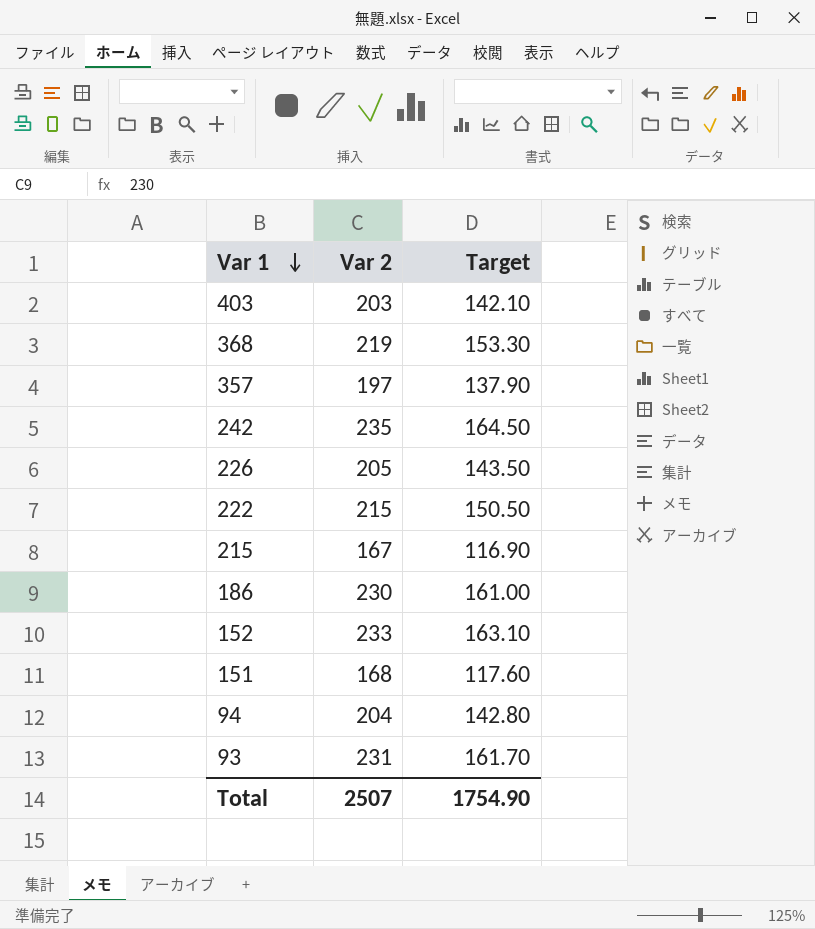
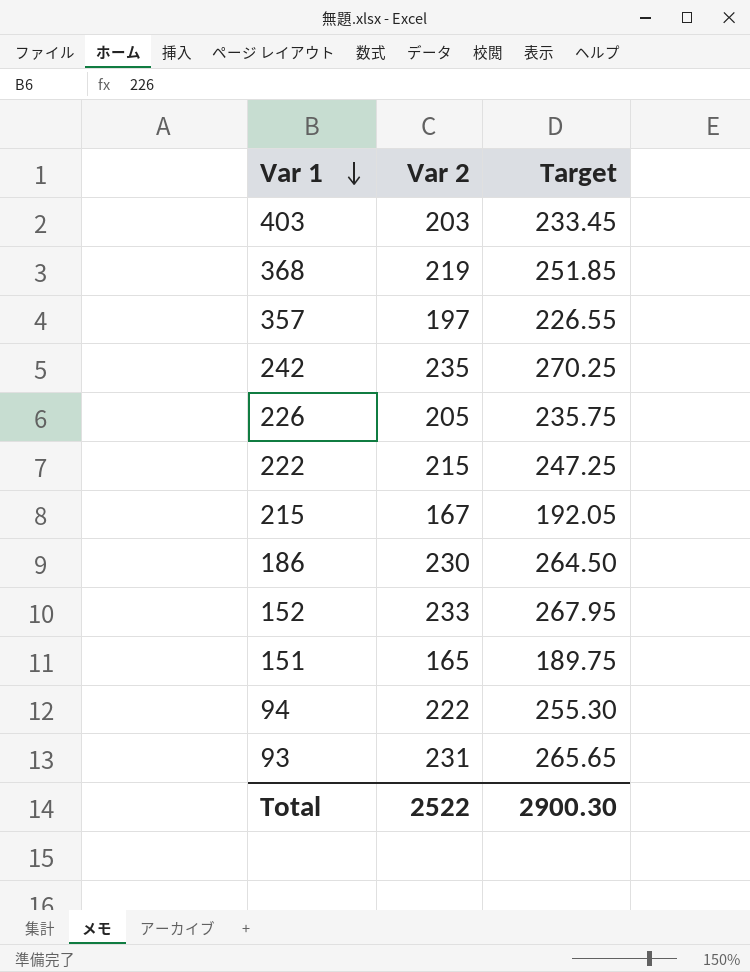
column Target | formula: [Var 2] * 0.7 -> [Var 2] * 1.15
151 | Var 2: 168 -> 165
94 | Var 2: 204 -> 222
Total | Var 2: 2507 -> 2522
Total | Target: 1754.90 -> 2900.30

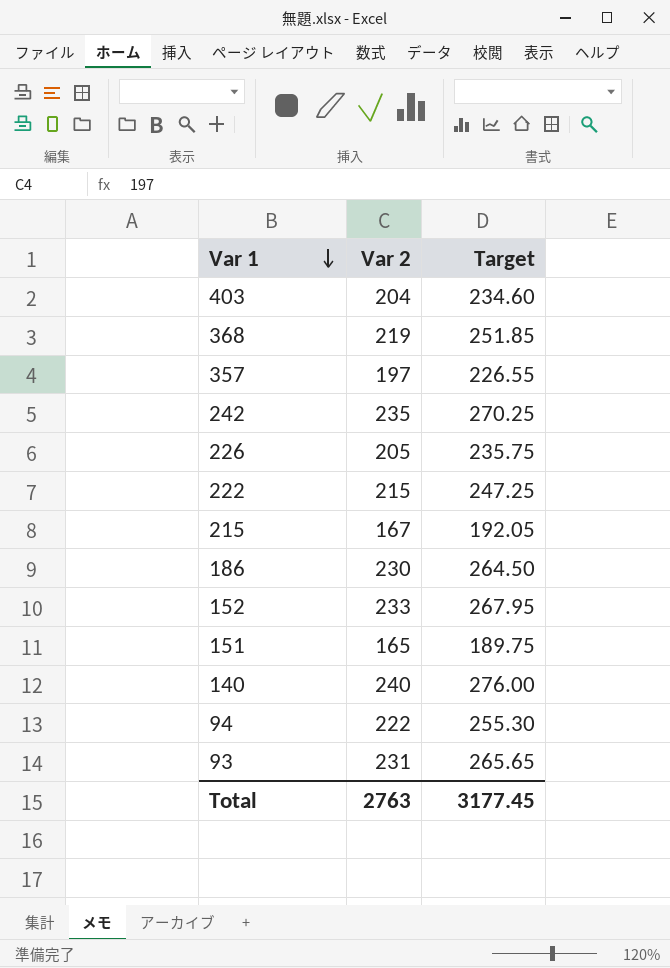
403 | Var 2: 203 -> 204
403 | Target: 233.45 -> 234.60
row 140: none -> 240 | 276.00
Total | Var 2: 2522 -> 2763
Total | Target: 2900.30 -> 3177.45

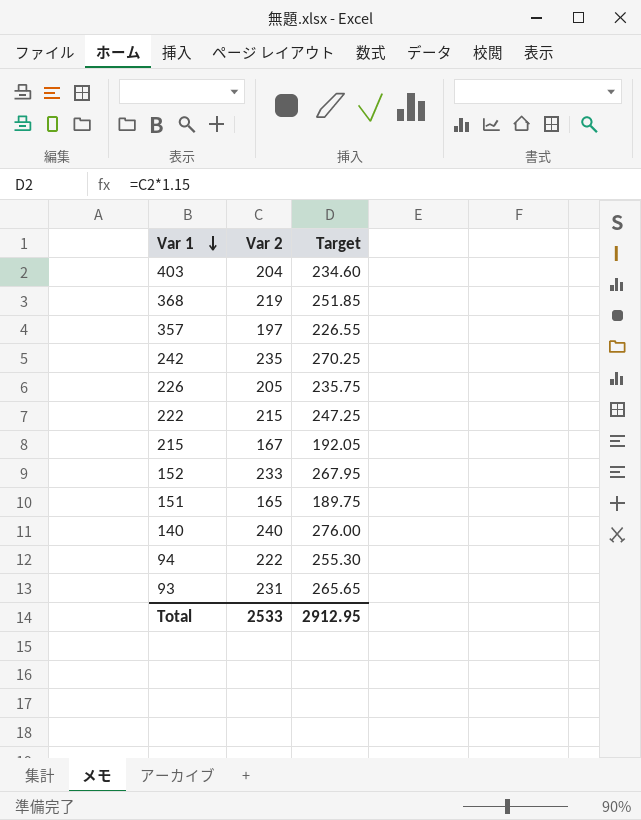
row 186: 230 | 264.50 -> none
Total | Var 2: 2763 -> 2533
Total | Target: 3177.45 -> 2912.95

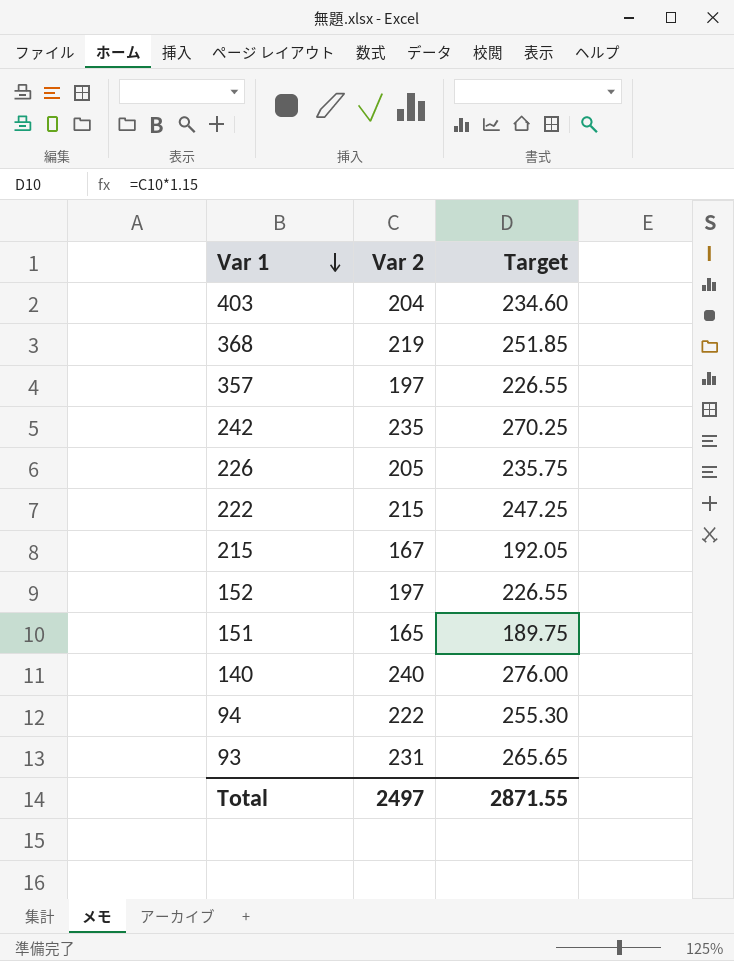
152 | Var 2: 233 -> 197
152 | Target: 267.95 -> 226.55
Total | Var 2: 2533 -> 2497
Total | Target: 2912.95 -> 2871.55

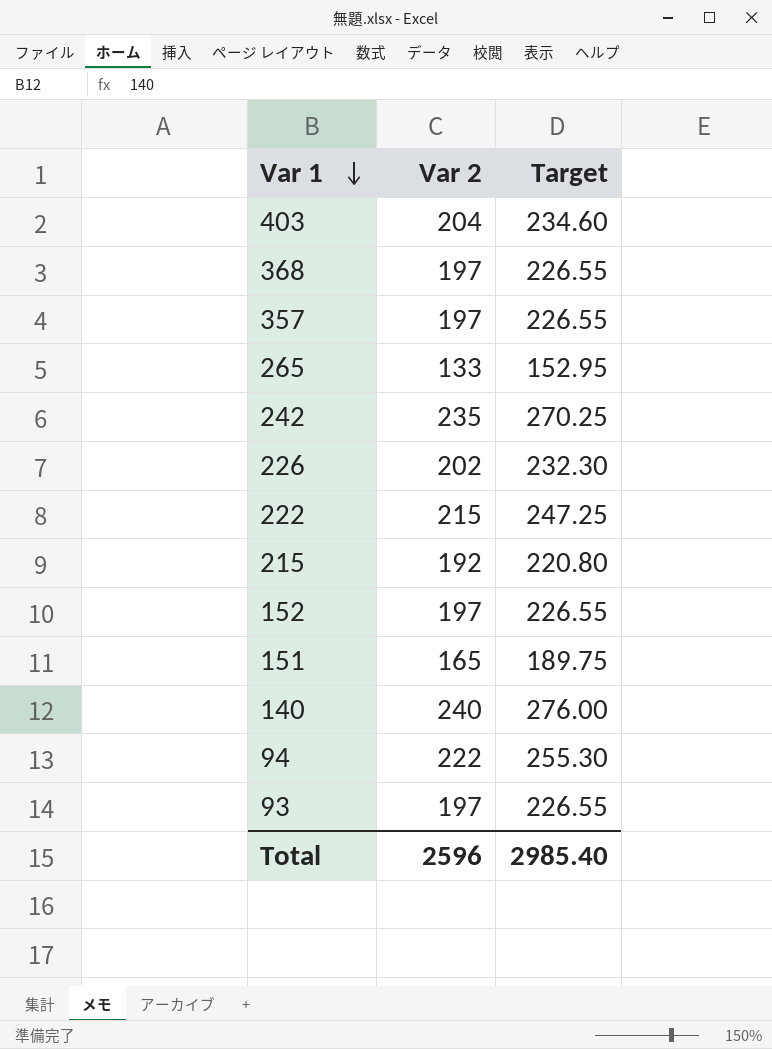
368 | Var 2: 219 -> 197
368 | Target: 251.85 -> 226.55
row 265: none -> 133 | 152.95
226 | Var 2: 205 -> 202
226 | Target: 235.75 -> 232.30
215 | Var 2: 167 -> 192
215 | Target: 192.05 -> 220.80
93 | Var 2: 231 -> 197
93 | Target: 265.65 -> 226.55
Total | Var 2: 2497 -> 2596
Total | Target: 2871.55 -> 2985.40

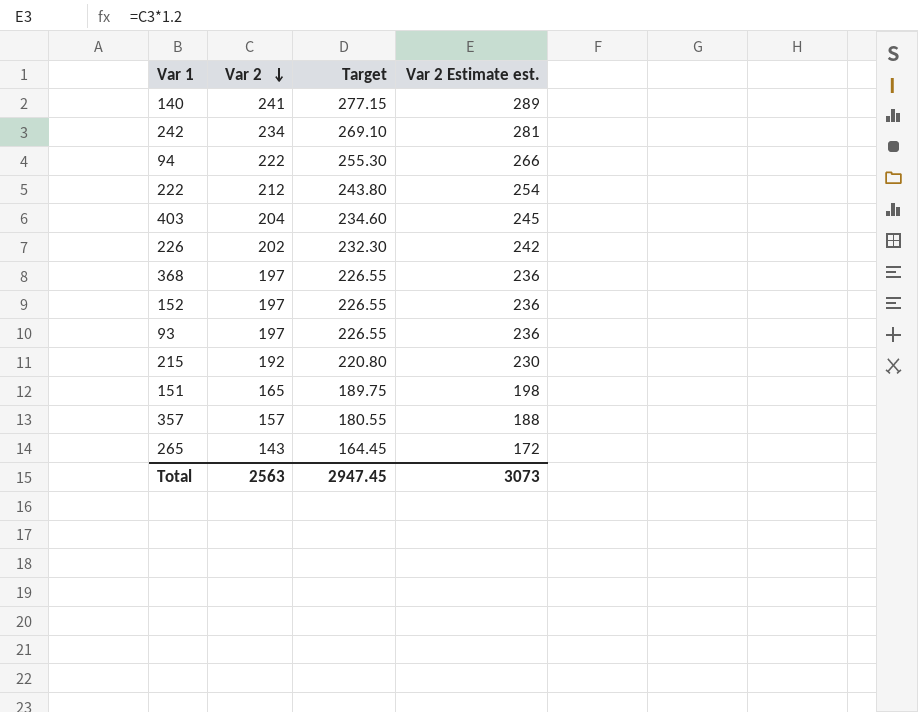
row order: Var 1 descending -> Var 2 descending
column Var 2 Estimate est. | formula: none -> [Var 2] * 1.2
140 | Var 2: 240 -> 241
140 | Target: 276.00 -> 277.15
242 | Var 2: 235 -> 234
242 | Target: 270.25 -> 269.10
222 | Var 2: 215 -> 212
222 | Target: 247.25 -> 243.80
357 | Var 2: 197 -> 157
357 | Target: 226.55 -> 180.55
265 | Var 2: 133 -> 143
265 | Target: 152.95 -> 164.45
Total | Var 2: 2596 -> 2563
Total | Target: 2985.40 -> 2947.45

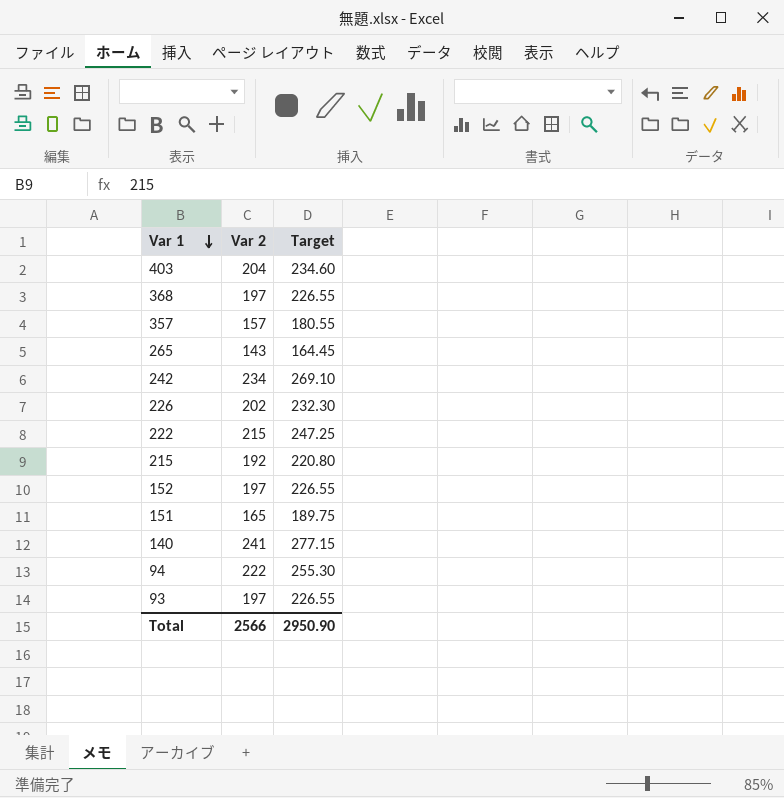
row order: Var 2 descending -> Var 1 descending
column Var 2 Estimate est. | formula: [Var 2] * 1.2 -> none
222 | Var 2: 212 -> 215
222 | Target: 243.80 -> 247.25
Total | Var 2: 2563 -> 2566
Total | Target: 2947.45 -> 2950.90

